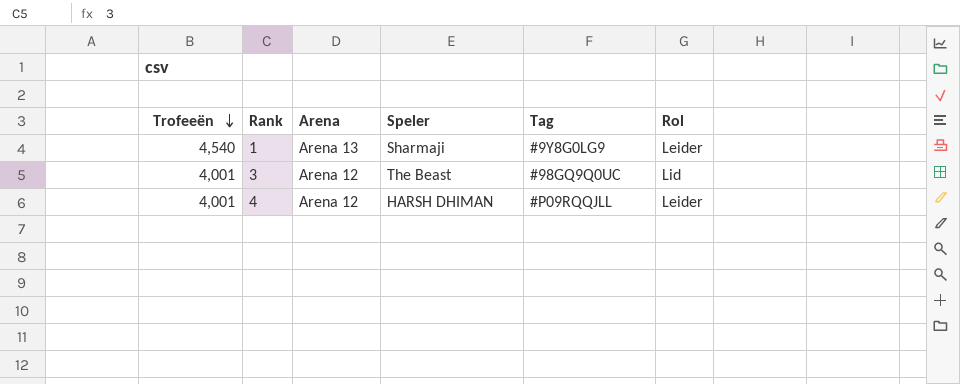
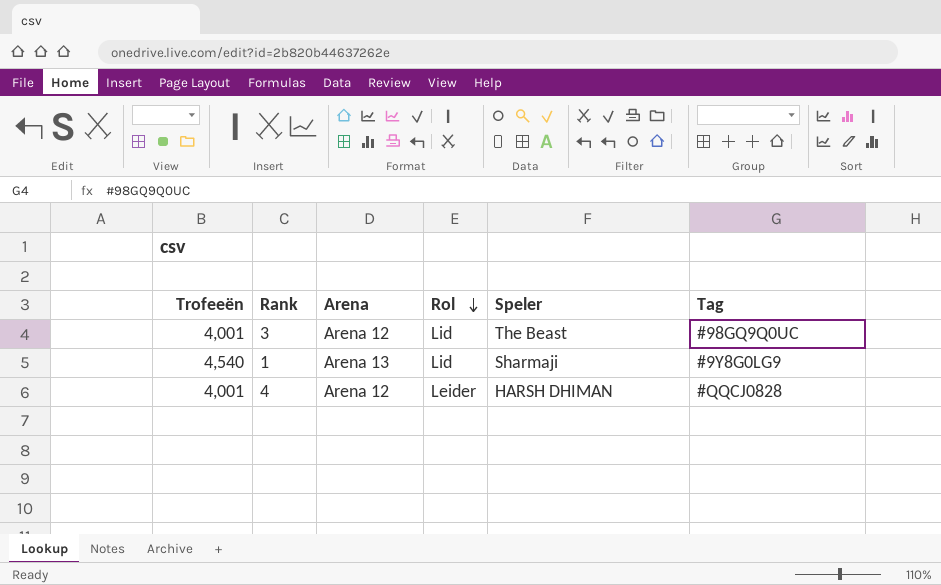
row order: Trofeeën descending -> Rol descending
column Rol | position: 6 -> 4
1 | Rol: Leider -> Lid
4 | Tag: #P09RQQJLL -> #QQCJ0828

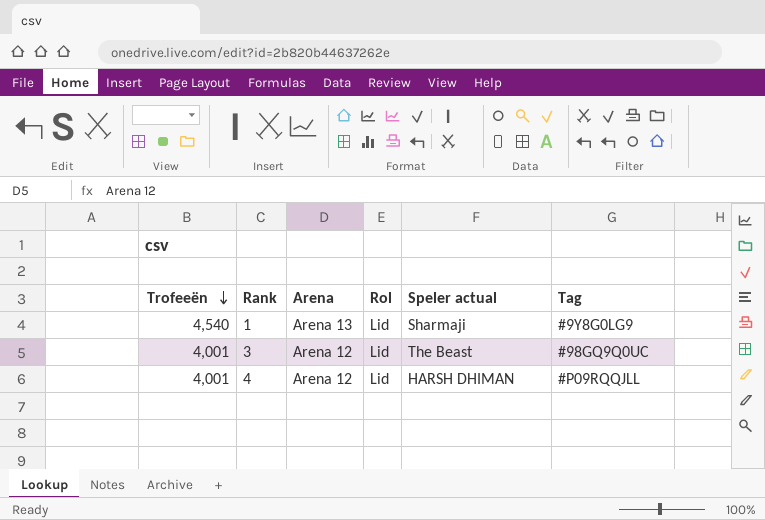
row order: Rol descending -> Trofeeën descending
column name: Speler -> Speler actual
4 | Rol: Leider -> Lid
4 | Tag: #QQCJ0828 -> #P09RQQJLL

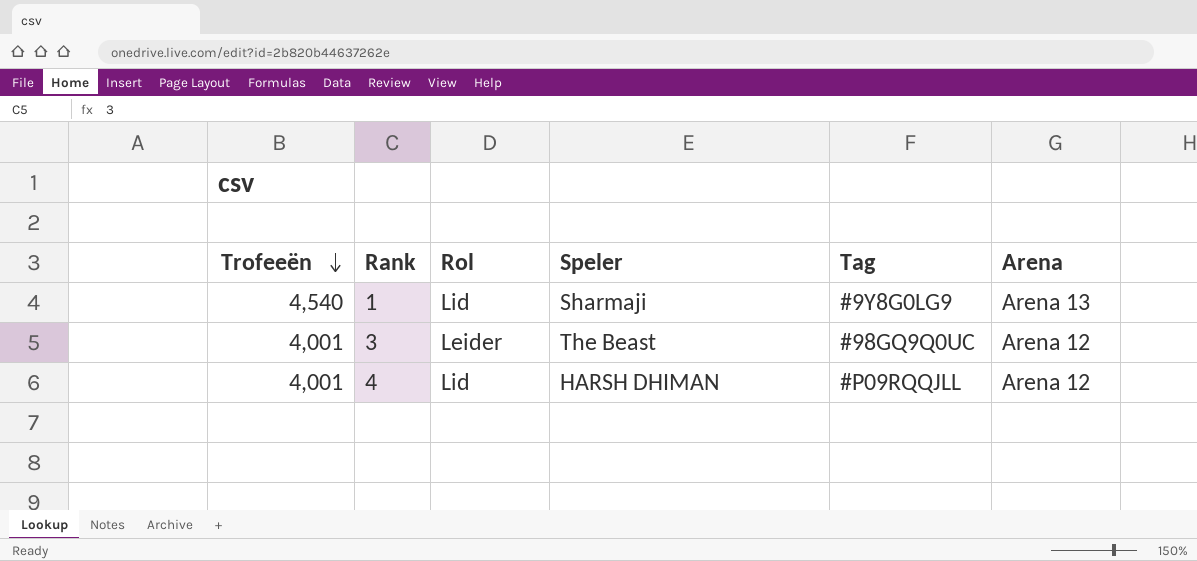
column name: Speler actual -> Speler
column Arena | position: 3 -> 6
3 | Rol: Lid -> Leider

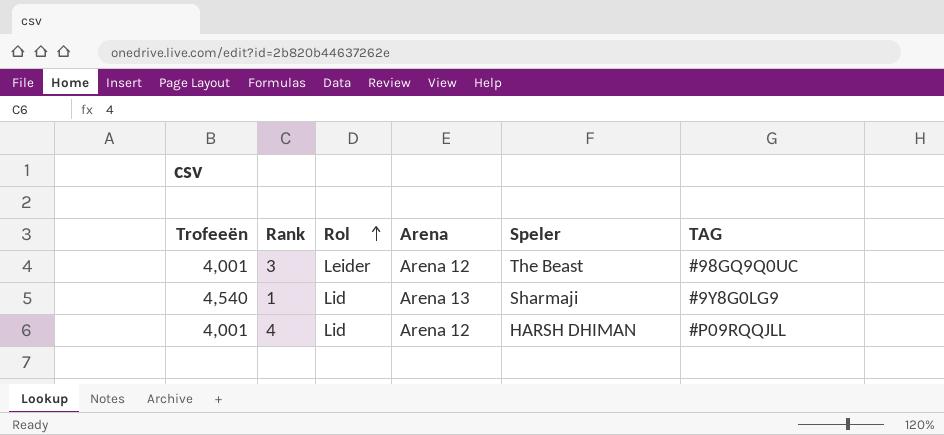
row order: Trofeeën descending -> Rol ascending
column Arena | position: 6 -> 4
column name: Tag -> TAG

